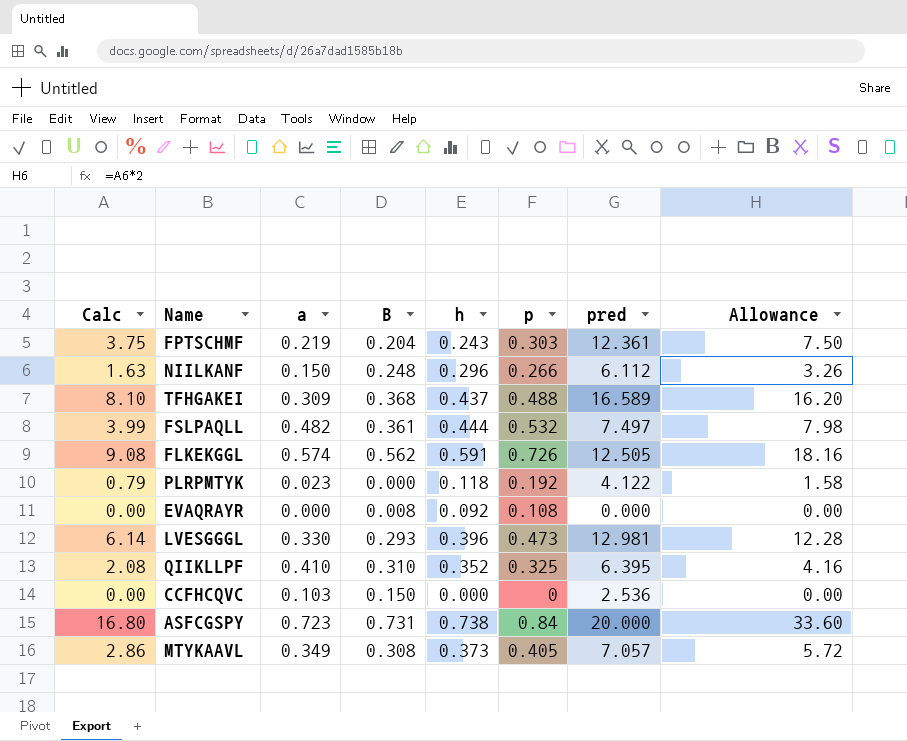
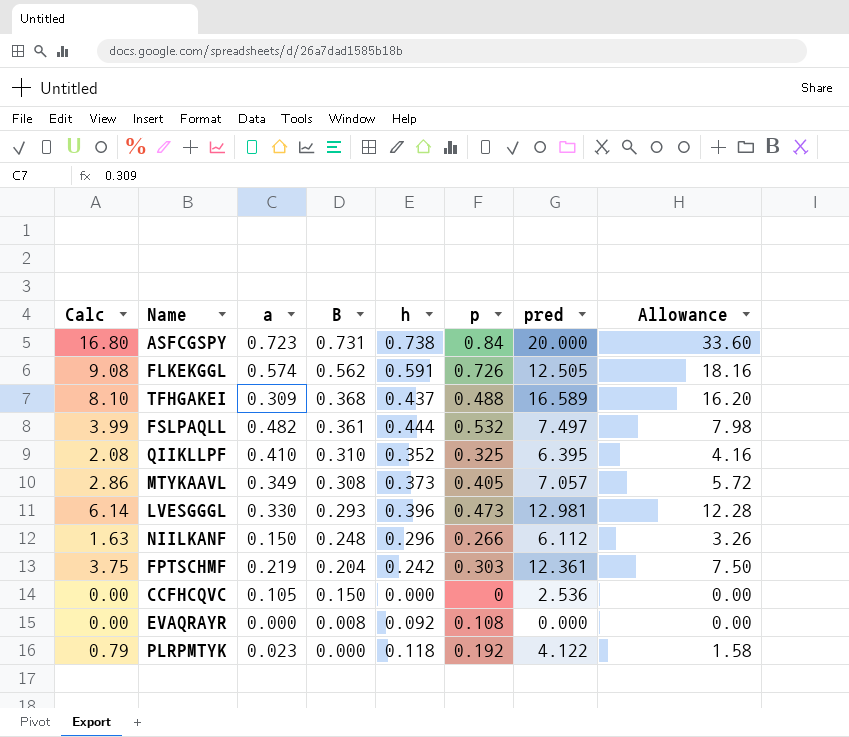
row order: none -> B descending
FPTSCHMF | h: 0.243 -> 0.242
CCFHCQVC | a: 0.103 -> 0.105

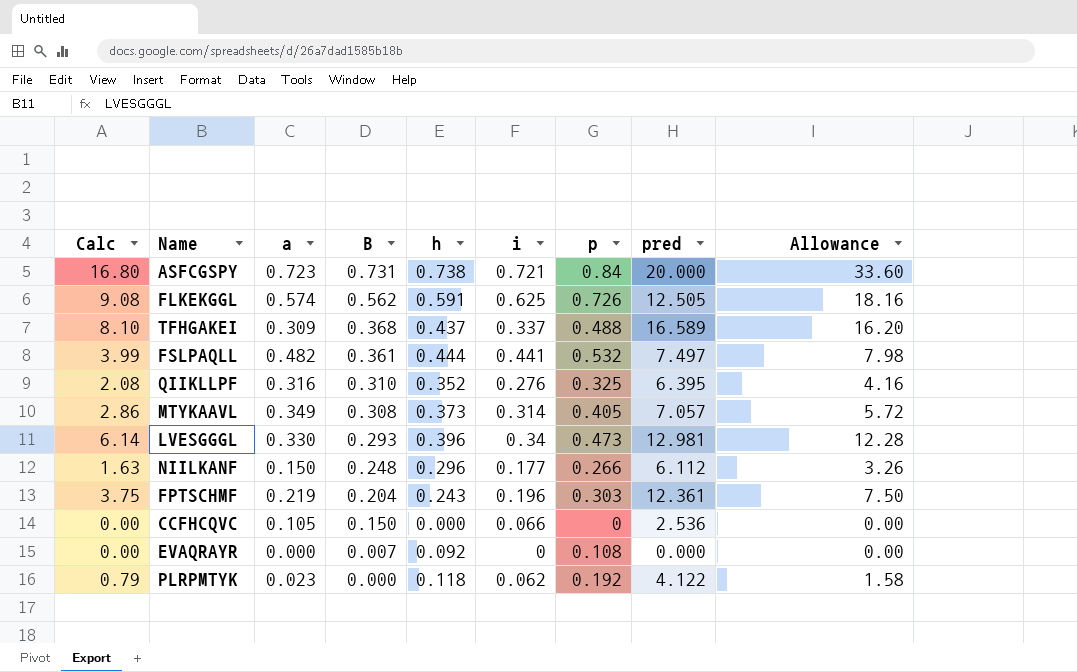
column i | position: none -> 6
QIIKLLPF | a: 0.410 -> 0.316
FPTSCHMF | h: 0.242 -> 0.243
EVAQRAYR | B: 0.008 -> 0.007

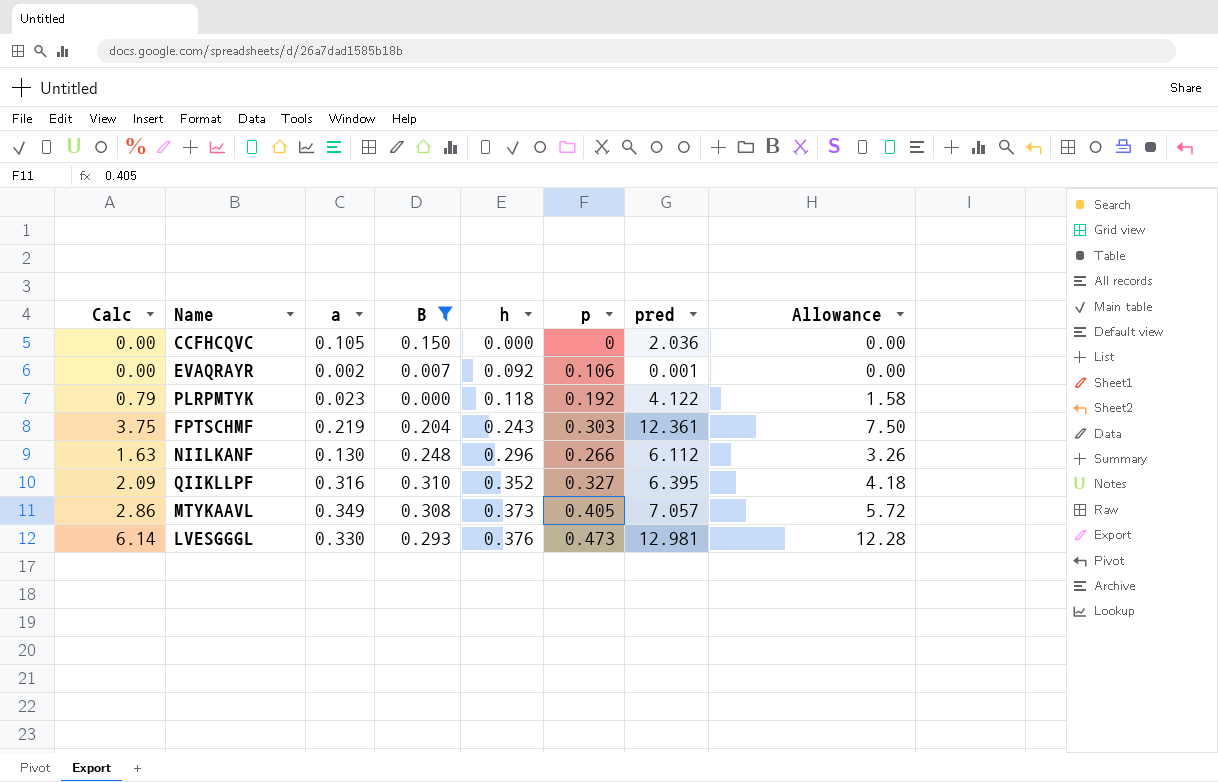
filter: none -> B <= 0.310
row order: B descending -> h ascending
column i | position: 6 -> none
CCFHCQVC | pred: 2.536 -> 2.036
EVAQRAYR | a: 0.000 -> 0.002
EVAQRAYR | p: 0.108 -> 0.106
EVAQRAYR | pred: 0.000 -> 0.001
NIILKANF | a: 0.150 -> 0.130
QIIKLLPF | Calc: 2.08 -> 2.09
QIIKLLPF | p: 0.325 -> 0.327
QIIKLLPF | Allowance: 4.16 -> 4.18
LVESGGGL | h: 0.396 -> 0.376

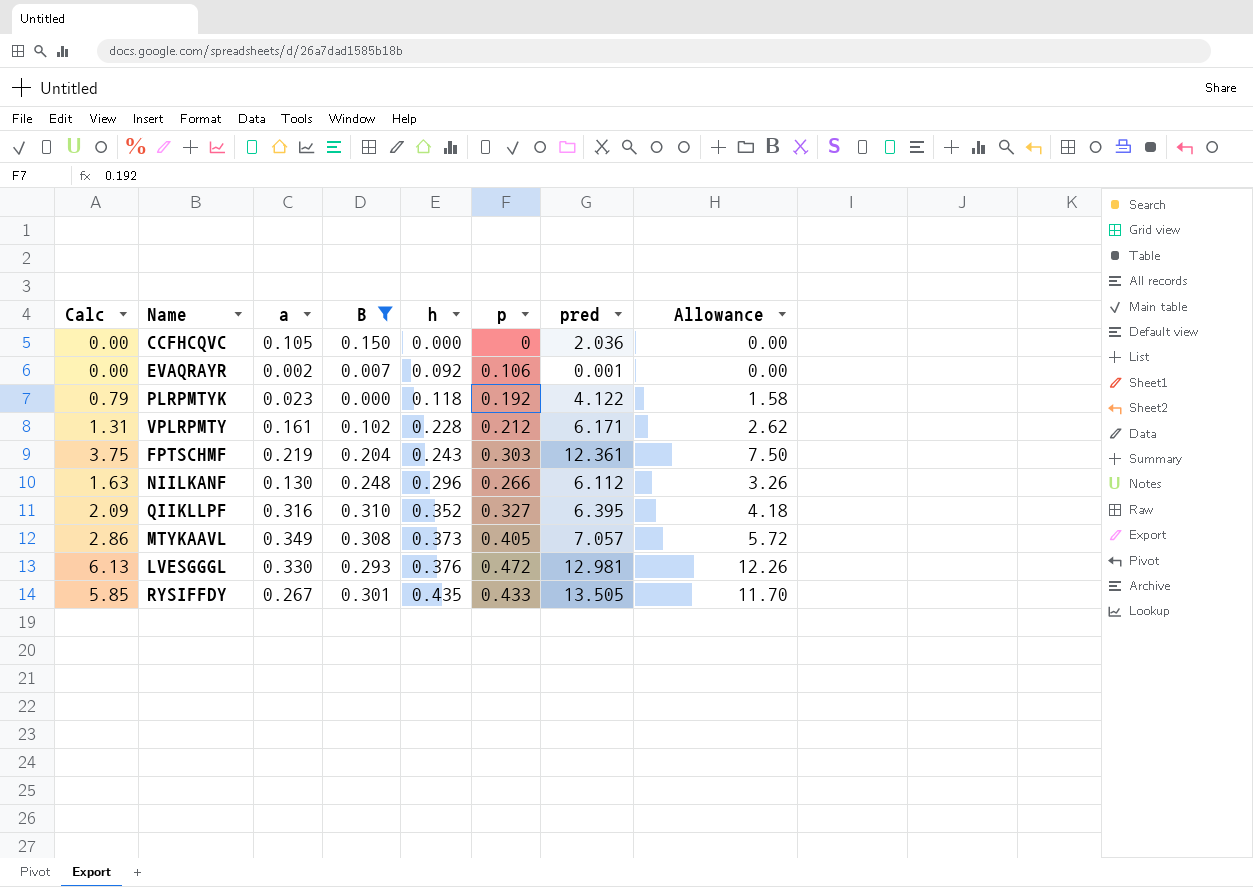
row VPLRPMTY: none -> 1.31 | 0.161 | 0.102 | 0.228 | 0.212 | 6.171 | 2.62
LVESGGGL | Calc: 6.14 -> 6.13
LVESGGGL | p: 0.473 -> 0.472
LVESGGGL | Allowance: 12.28 -> 12.26
row RYSIFFDY: none -> 5.85 | 0.267 | 0.301 | 0.435 | 0.433 | 13.505 | 11.70

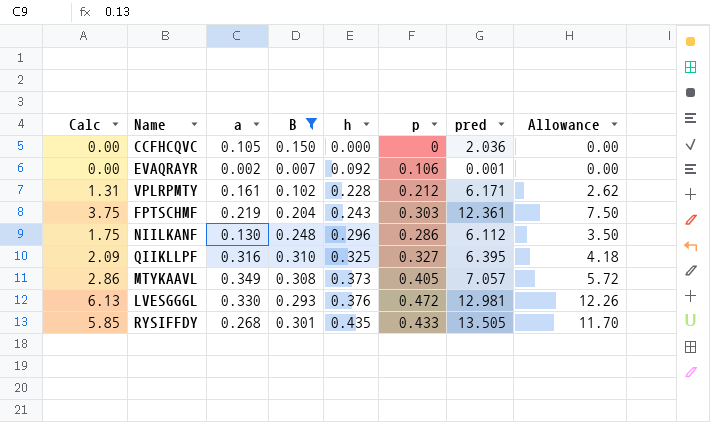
row PLRPMTYK: 0.79 | 0.023 | 0.000 | 0.118 | 0.192 | 4.122 | 1.58 -> none
NIILKANF | Calc: 1.63 -> 1.75
NIILKANF | p: 0.266 -> 0.286
NIILKANF | Allowance: 3.26 -> 3.50
QIIKLLPF | h: 0.352 -> 0.325
RYSIFFDY | a: 0.267 -> 0.268

